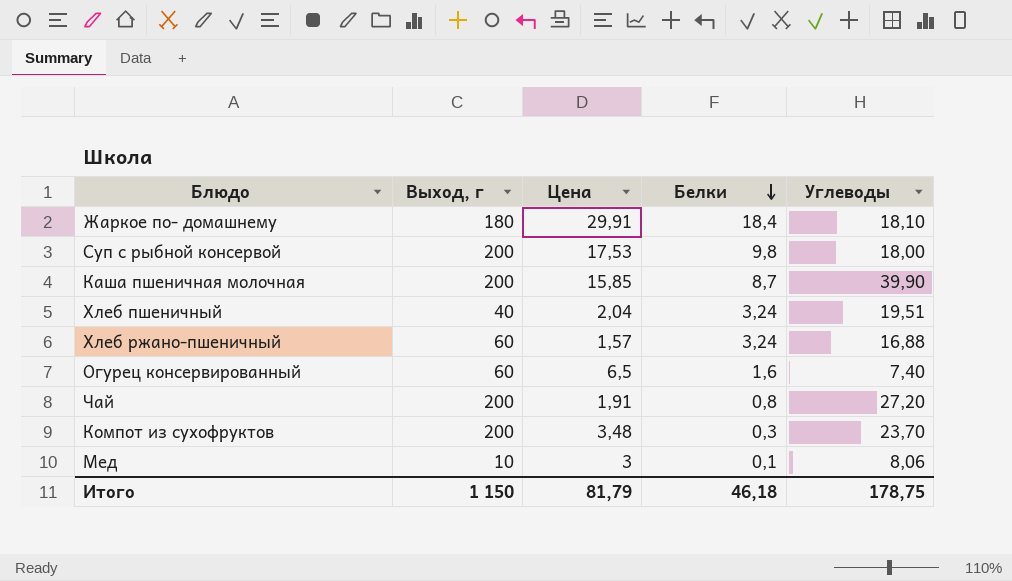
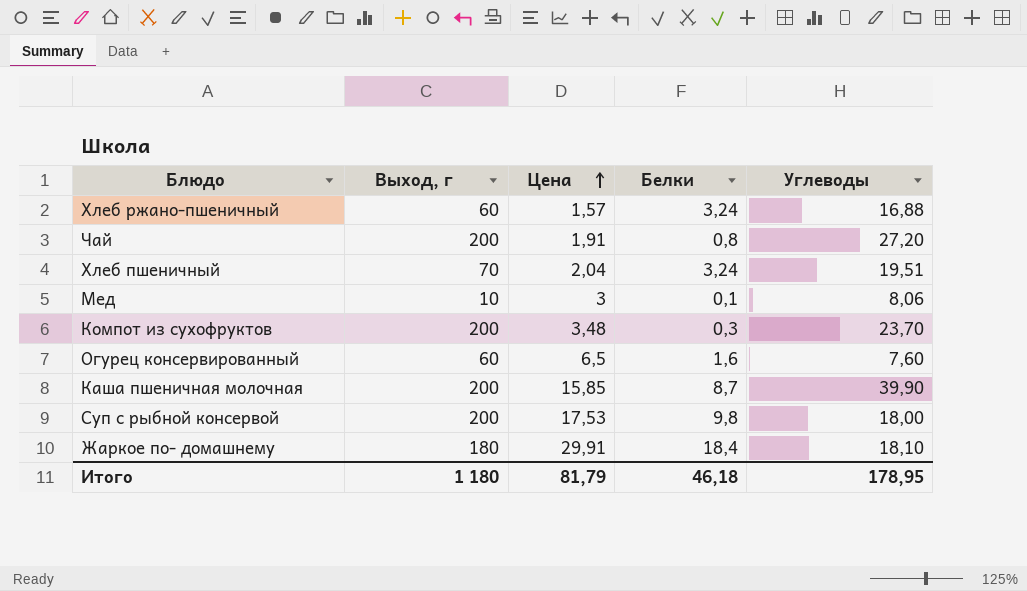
row order: Белки descending -> Цена ascending
Хлеб пшеничный | Выход, г: 40 -> 70
Огурец консервированный | Углеводы: 7,40 -> 7,60
Итого | Выход, г: 1 150 -> 1 180
Итого | Углеводы: 178,75 -> 178,95

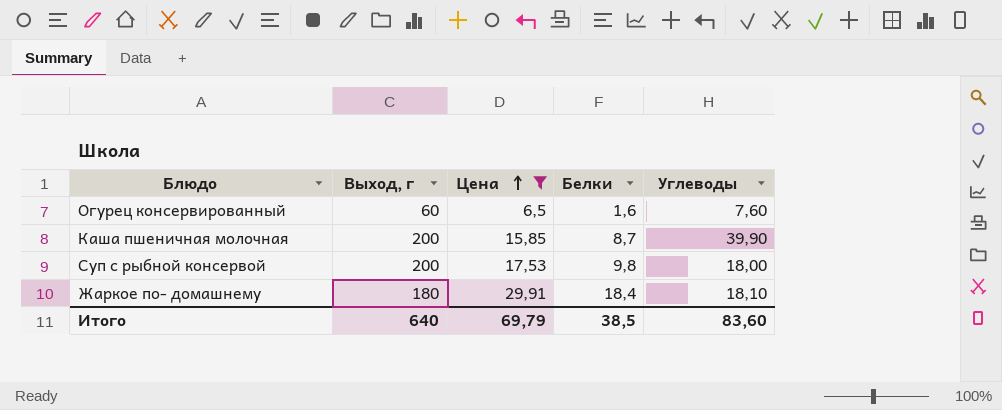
filter: none -> Цена >= 6,5
Итого | Выход, г: 1 180 -> 640
Итого | Цена: 81,79 -> 69,79
Итого | Белки: 46,18 -> 38,5
Итого | Углеводы: 178,95 -> 83,60

